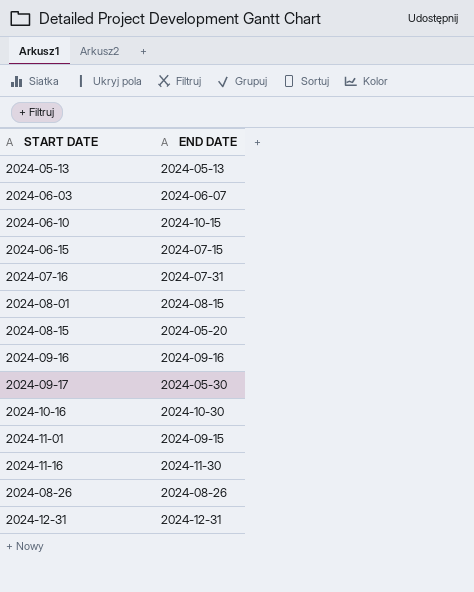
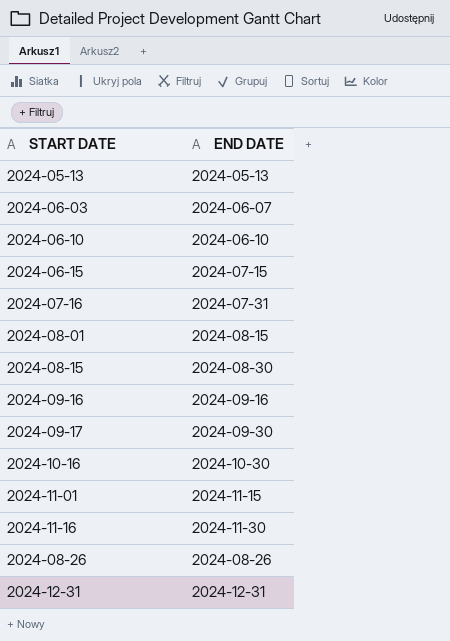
2024-06-10 | END DATE: 2024-10-15 -> 2024-06-10
2024-08-15 | END DATE: 2024-05-20 -> 2024-08-30
2024-09-17 | END DATE: 2024-05-30 -> 2024-09-30
2024-11-01 | END DATE: 2024-09-15 -> 2024-11-15

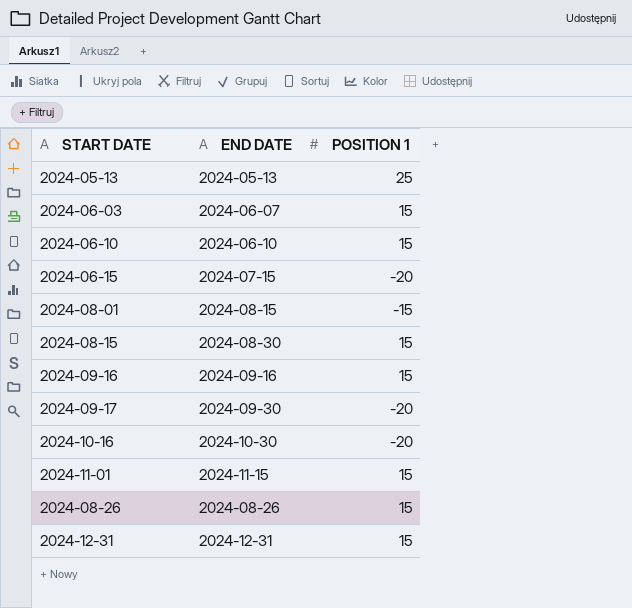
column POSITION 1 | position: none -> 3
row 2024-07-16: 2024-07-31 -> none
row 2024-11-16: 2024-11-30 -> none

